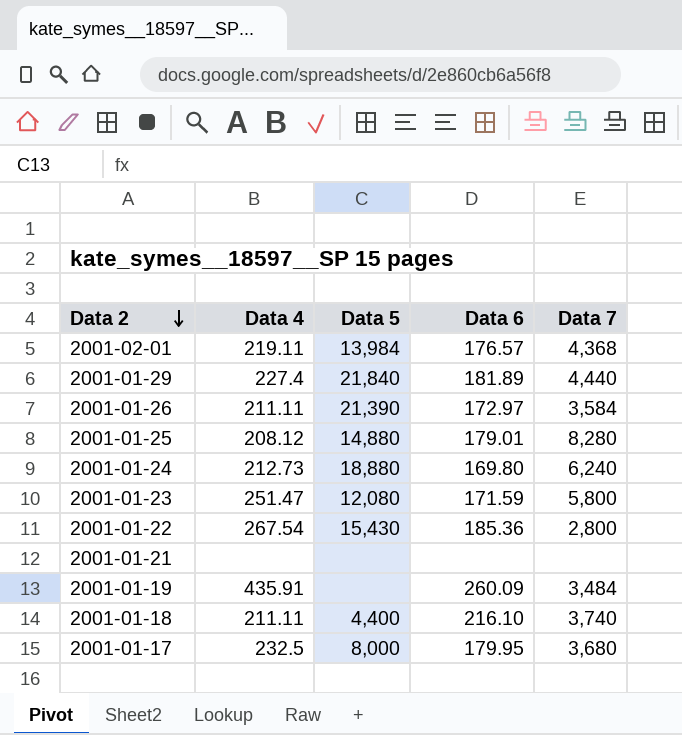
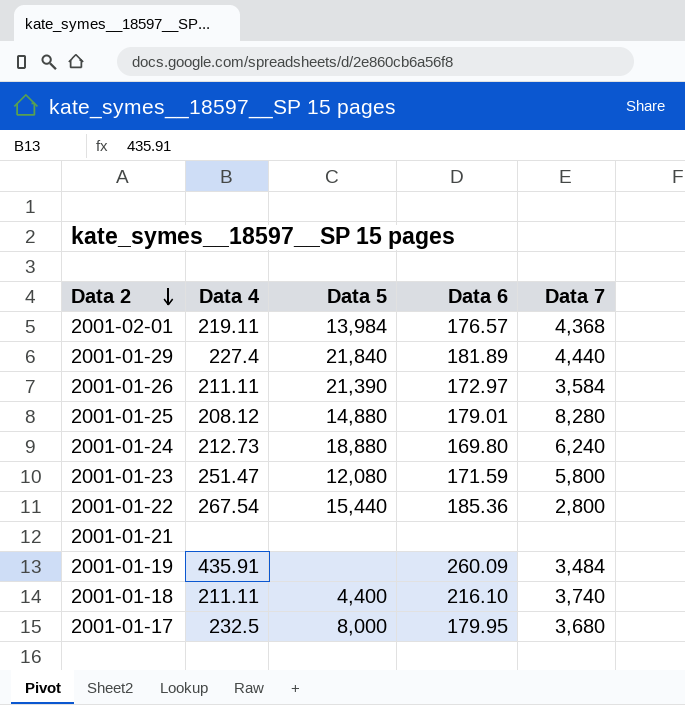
2001-01-22 | Data 5: 15,430 -> 15,440

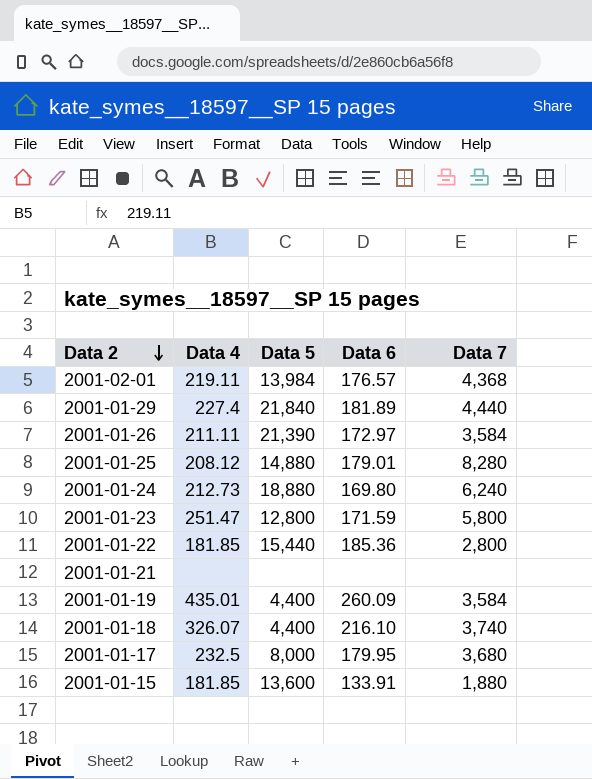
2001-01-23 | Data 5: 12,080 -> 12,800
2001-01-22 | Data 4: 267.54 -> 181.85
2001-01-19 | Data 4: 435.91 -> 435.01
2001-01-19 | Data 5: none -> 4,400
2001-01-19 | Data 7: 3,484 -> 3,584
2001-01-18 | Data 4: 211.11 -> 326.07
row 2001-01-15: none -> 181.85 | 13,600 | 133.91 | 1,880

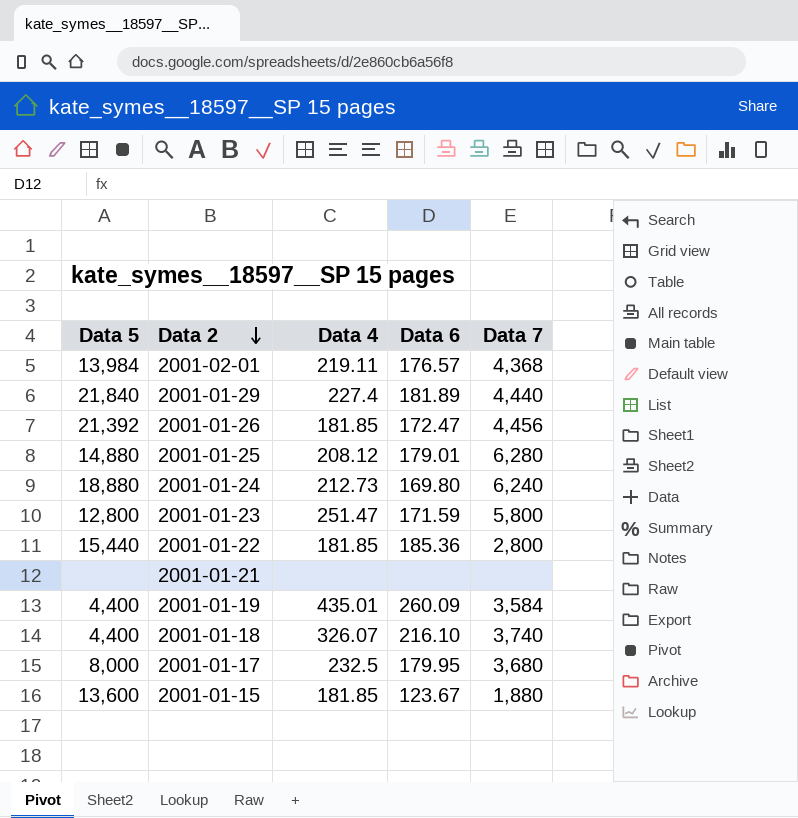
column Data 5 | position: 3 -> 1
2001-01-26 | Data 5: 21,390 -> 21,392
2001-01-26 | Data 4: 211.11 -> 181.85
2001-01-26 | Data 6: 172.97 -> 172.47
2001-01-26 | Data 7: 3,584 -> 4,456
2001-01-25 | Data 7: 8,280 -> 6,280
2001-01-15 | Data 6: 133.91 -> 123.67

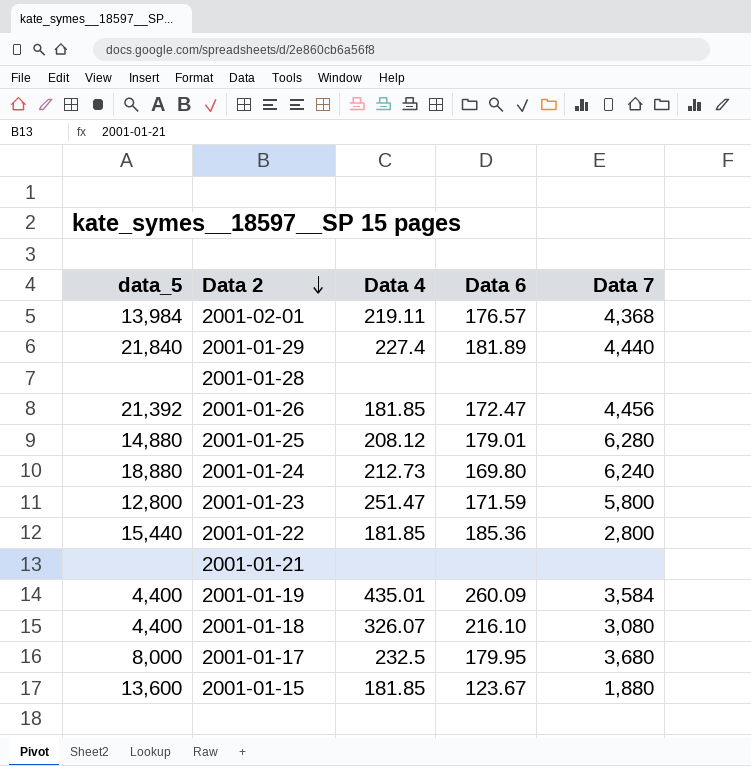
column name: Data 5 -> data_5
row 2001-01-28: none -> none | none | none | none
2001-01-18 | Data 7: 3,740 -> 3,080

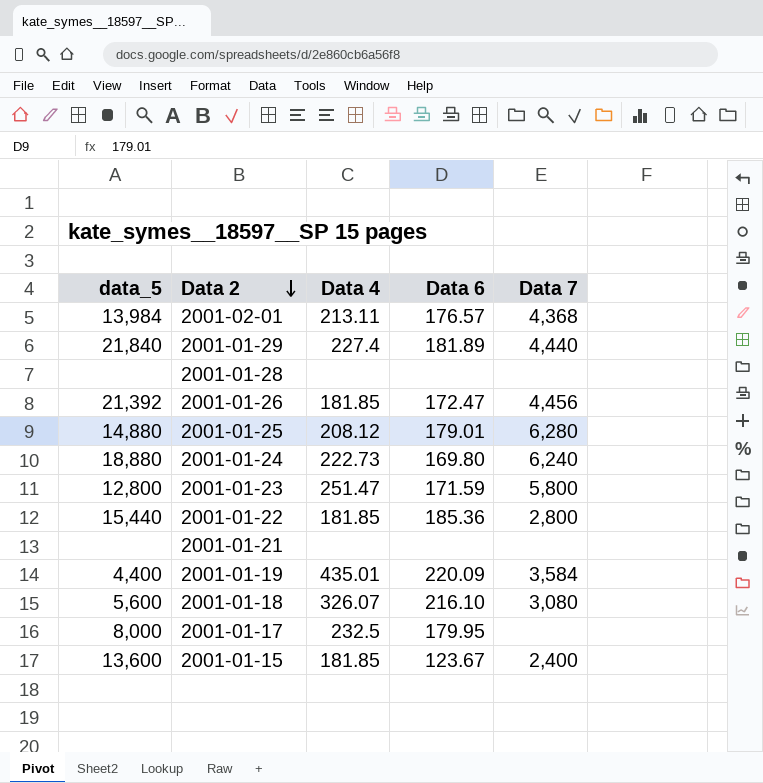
2001-02-01 | Data 4: 219.11 -> 213.11
2001-01-24 | Data 4: 212.73 -> 222.73
2001-01-19 | Data 6: 260.09 -> 220.09
2001-01-18 | data_5: 4,400 -> 5,600
2001-01-17 | Data 7: 3,680 -> none
2001-01-15 | Data 7: 1,880 -> 2,400

